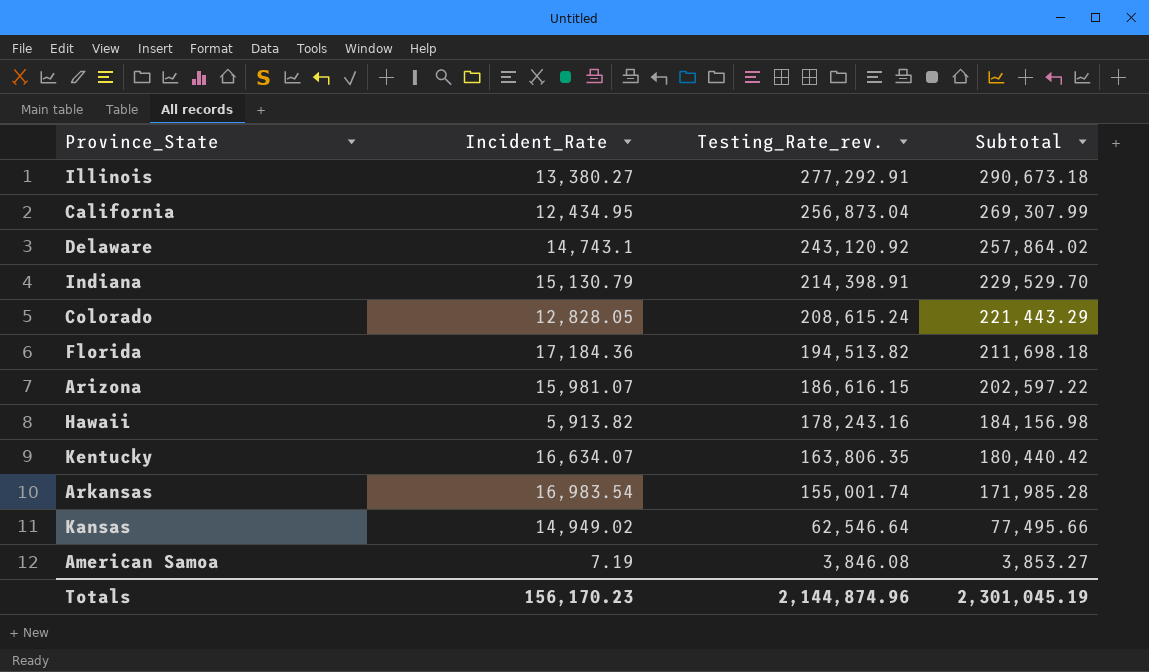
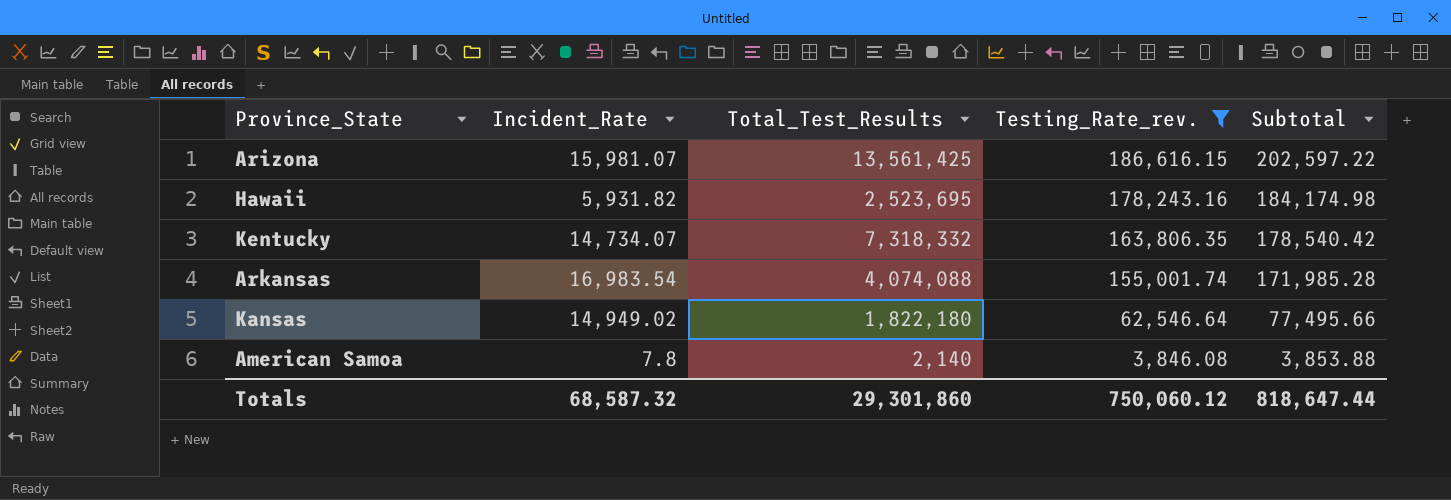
filter: none -> Testing_Rate_rev. <= 186,616.15
column Total_Test_Results | position: none -> 3
Hawaii | Incident_Rate: 5,913.82 -> 5,931.82
Hawaii | Subtotal: 184,156.98 -> 184,174.98
Kentucky | Incident_Rate: 16,634.07 -> 14,734.07
Kentucky | Subtotal: 180,440.42 -> 178,540.42
American Samoa | Incident_Rate: 7.19 -> 7.8
American Samoa | Subtotal: 3,853.27 -> 3,853.88
Totals | Incident_Rate: 156,170.23 -> 68,587.32
Totals | Testing_Rate_rev.: 2,144,874.96 -> 750,060.12
Totals | Subtotal: 2,301,045.19 -> 818,647.44

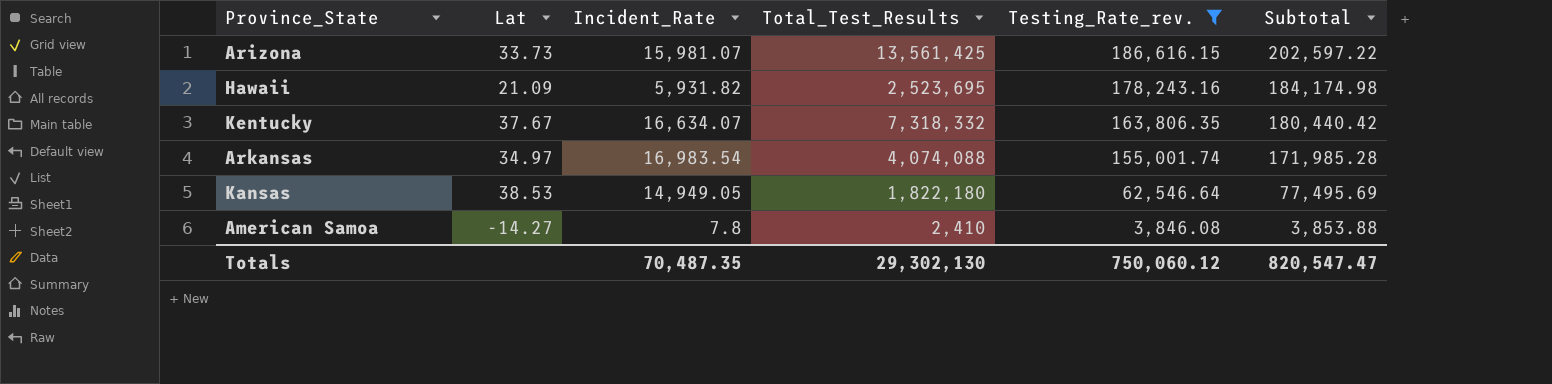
column Lat | position: none -> 2
Kentucky | Incident_Rate: 14,734.07 -> 16,634.07
Kentucky | Subtotal: 178,540.42 -> 180,440.42
Kansas | Incident_Rate: 14,949.02 -> 14,949.05
Kansas | Subtotal: 77,495.66 -> 77,495.69
American Samoa | Total_Test_Results: 2,140 -> 2,410
Totals | Incident_Rate: 68,587.32 -> 70,487.35
Totals | Total_Test_Results: 29,301,860 -> 29,302,130
Totals | Subtotal: 818,647.44 -> 820,547.47

